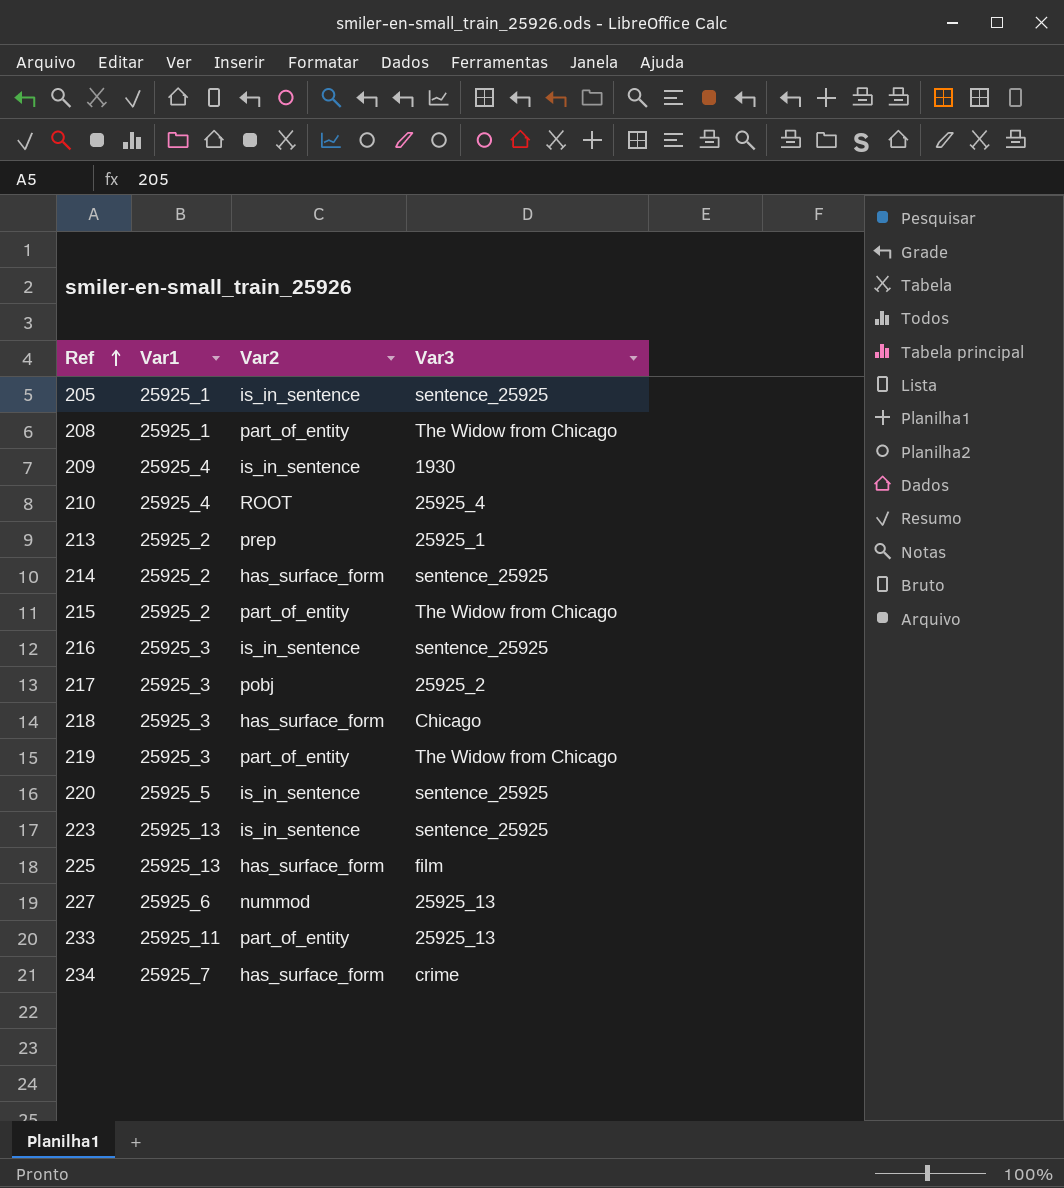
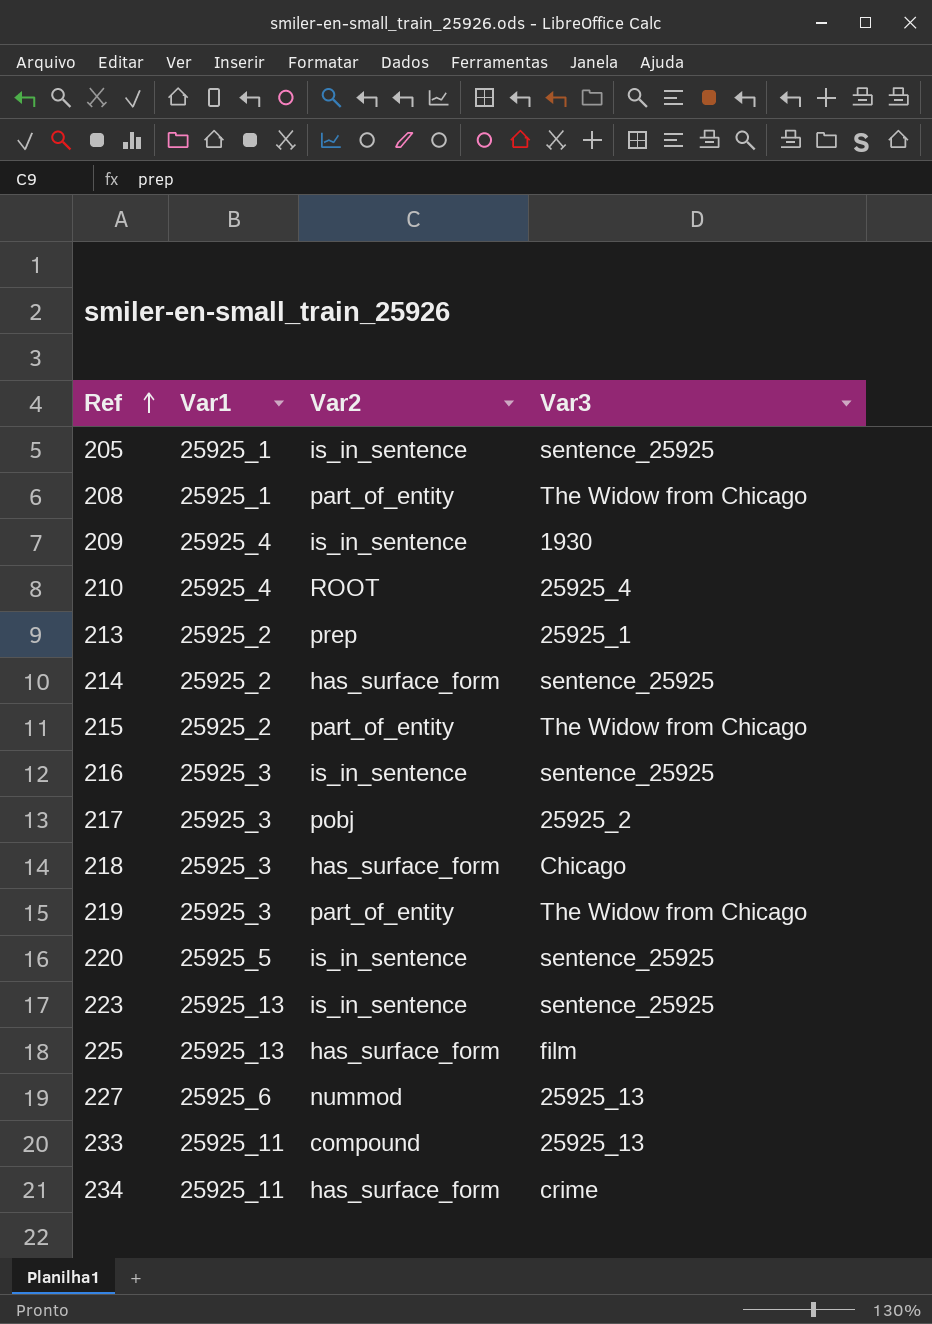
233 | Var2: part_of_entity -> compound
234 | Var1: 25925_7 -> 25925_11

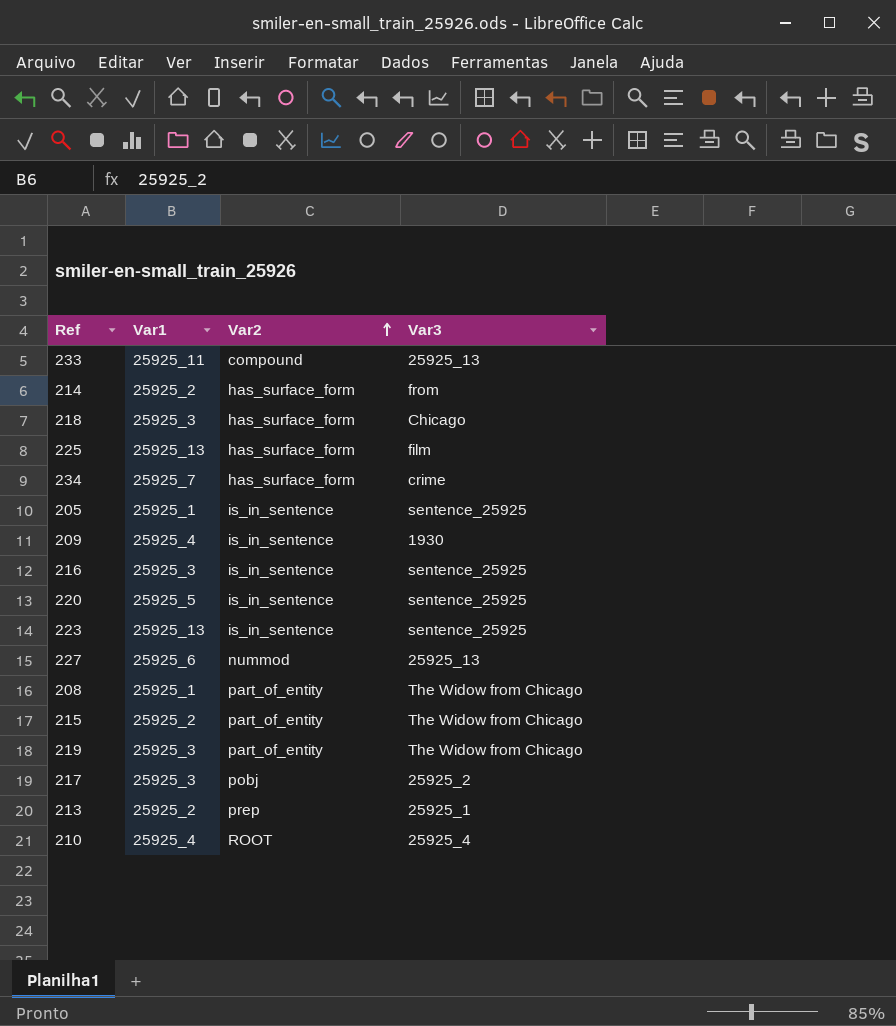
row order: Ref ascending -> Var2 ascending
214 | Var3: sentence_25925 -> from
234 | Var1: 25925_11 -> 25925_7

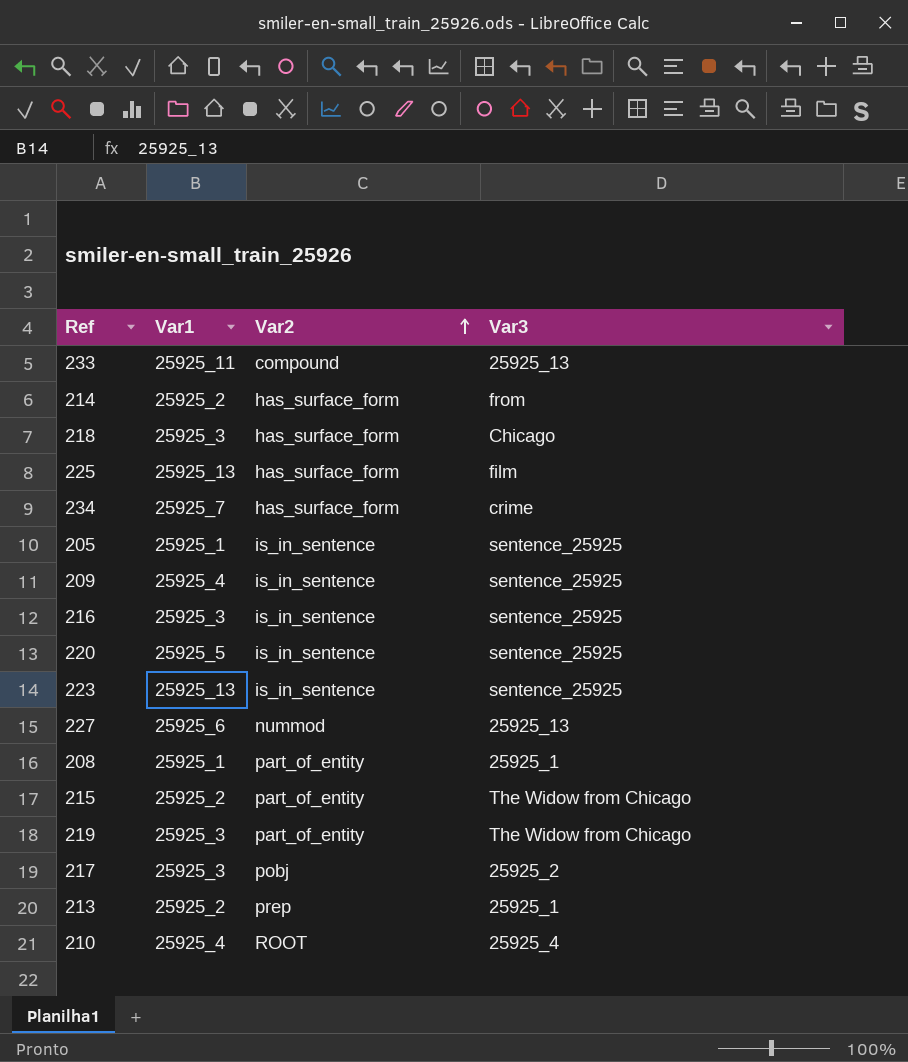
209 | Var3: 1930 -> sentence_25925
208 | Var3: The Widow from Chicago -> 25925_1

